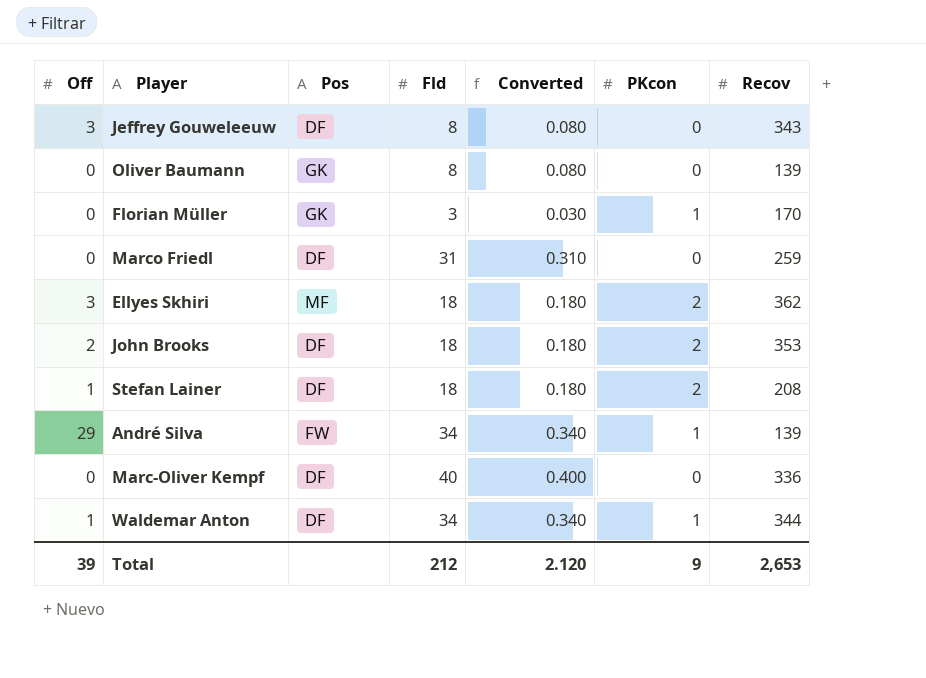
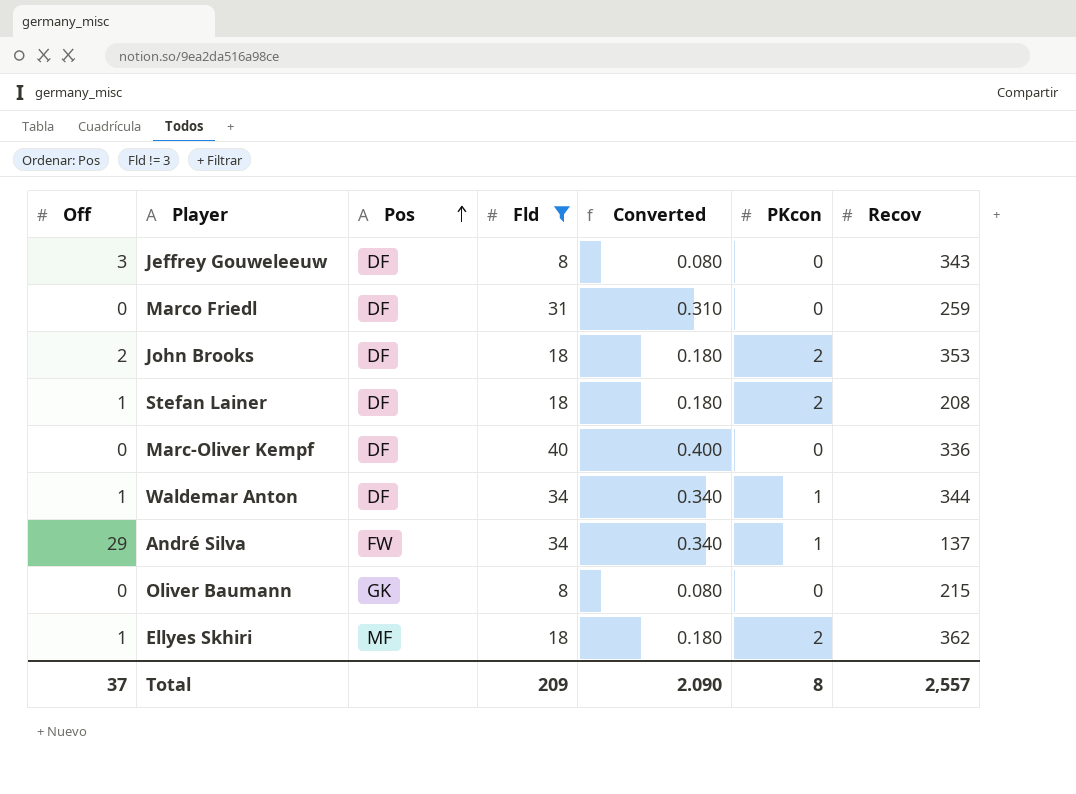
filter: none -> Fld != 3
row order: none -> Pos ascending
André Silva | Recov: 139 -> 137
Oliver Baumann | Recov: 139 -> 215
Ellyes Skhiri | Off: 3 -> 1
Total | Off: 39 -> 37
Total | Fld: 212 -> 209
Total | Converted: 2.120 -> 2.090
Total | PKcon: 9 -> 8
Total | Recov: 2,653 -> 2,557

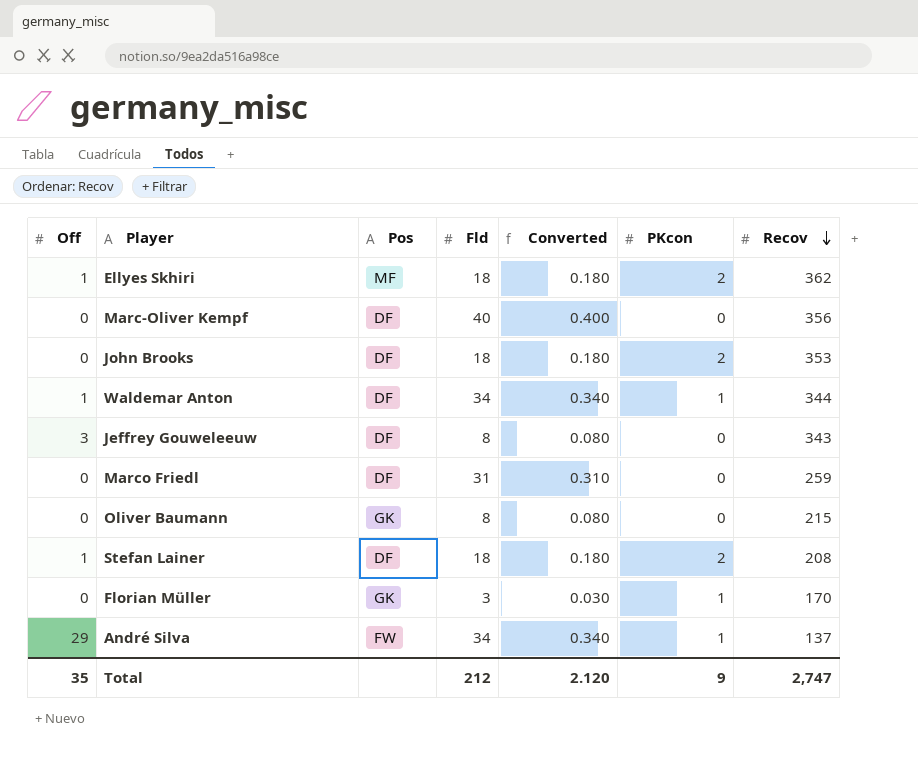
filter: Fld != 3 -> none
row order: Pos ascending -> Recov descending
Marc-Oliver Kempf | Recov: 336 -> 356
John Brooks | Off: 2 -> 0
Total | Off: 37 -> 35
Total | Fld: 209 -> 212
Total | Converted: 2.090 -> 2.120
Total | PKcon: 8 -> 9
Total | Recov: 2,557 -> 2,747

